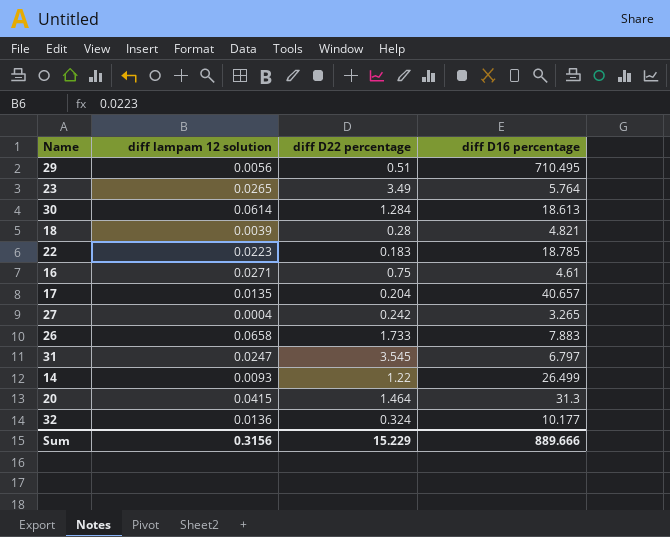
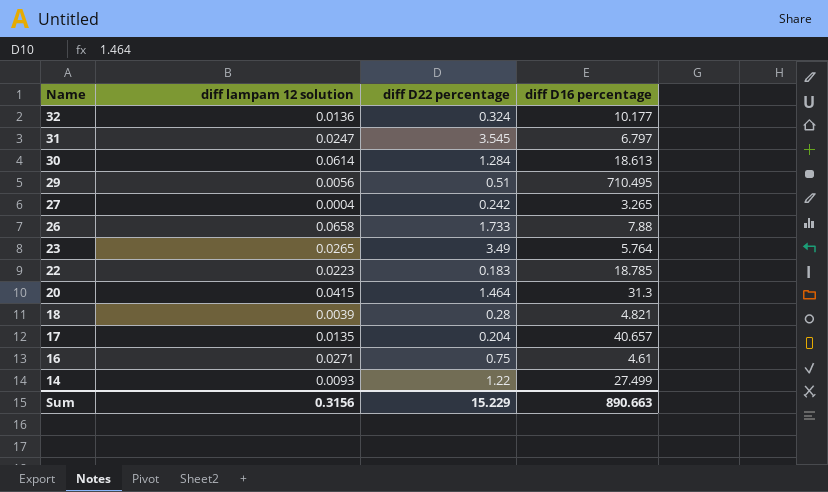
row order: none -> Name descending
26 | diff D16 percentage: 7.883 -> 7.88
14 | diff D16 percentage: 26.499 -> 27.499
Sum | diff D16 percentage: 889.666 -> 890.663

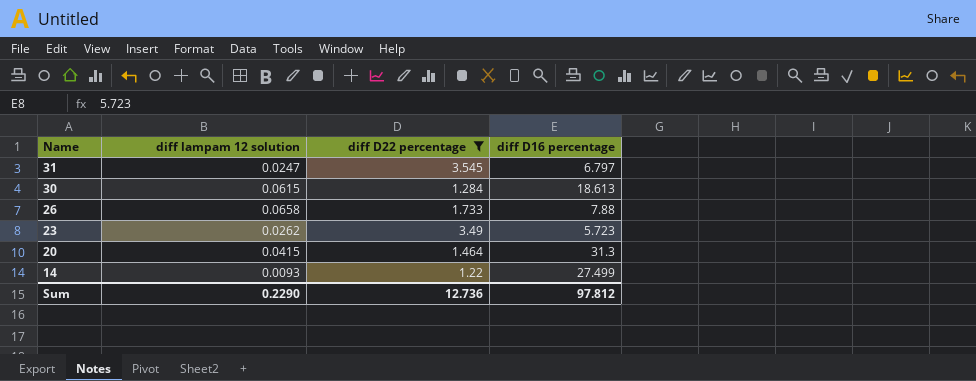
filter: none -> diff D22 percentage >= 1.22
30 | diff lampam 12 solution: 0.0614 -> 0.0615
23 | diff lampam 12 solution: 0.0265 -> 0.0262
23 | diff D16 percentage: 5.764 -> 5.723
Sum | diff lampam 12 solution: 0.3156 -> 0.2290
Sum | diff D22 percentage: 15.229 -> 12.736
Sum | diff D16 percentage: 890.663 -> 97.812

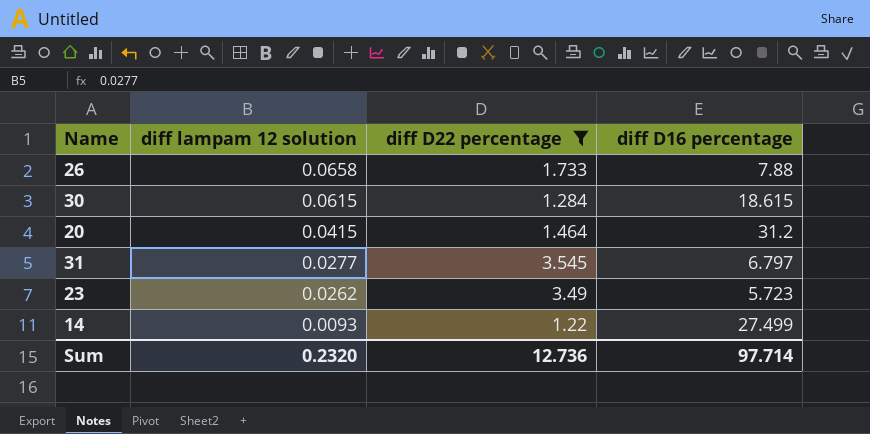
row order: Name descending -> diff lampam 12 solution descending
30 | diff D16 percentage: 18.613 -> 18.615
20 | diff D16 percentage: 31.3 -> 31.2
31 | diff lampam 12 solution: 0.0247 -> 0.0277
Sum | diff lampam 12 solution: 0.2290 -> 0.2320
Sum | diff D16 percentage: 97.812 -> 97.714

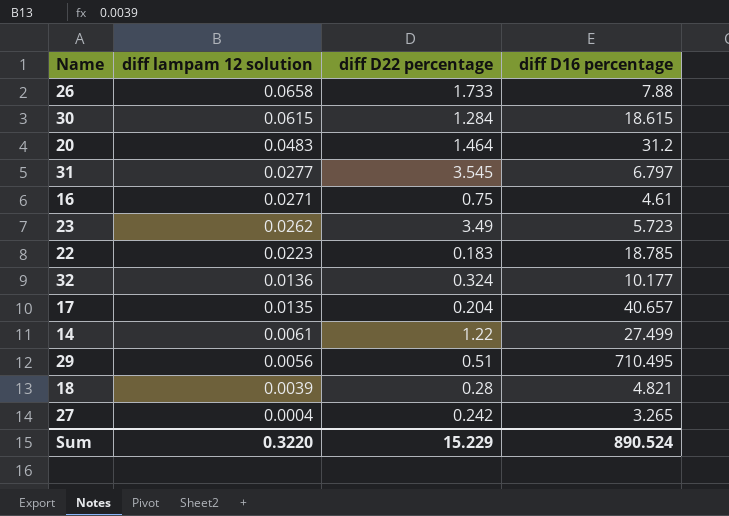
filter: diff D22 percentage >= 1.22 -> none
20 | diff lampam 12 solution: 0.0415 -> 0.0483
14 | diff lampam 12 solution: 0.0093 -> 0.0061
Sum | diff lampam 12 solution: 0.2320 -> 0.3220
Sum | diff D22 percentage: 12.736 -> 15.229
Sum | diff D16 percentage: 97.714 -> 890.524

